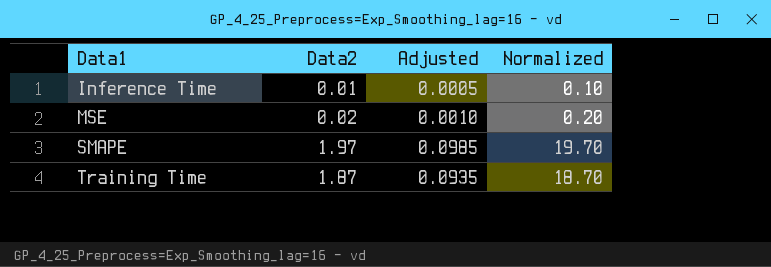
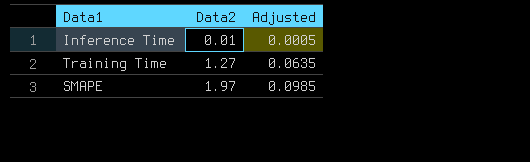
row order: Data1 ascending -> Data2 ascending
column Normalized | formula: [Data2] * 10 -> none
row MSE: 0.02 | 0.0010 | 0.20 -> none
Training Time | Data2: 1.87 -> 1.27
Training Time | Adjusted: 0.0935 -> 0.0635

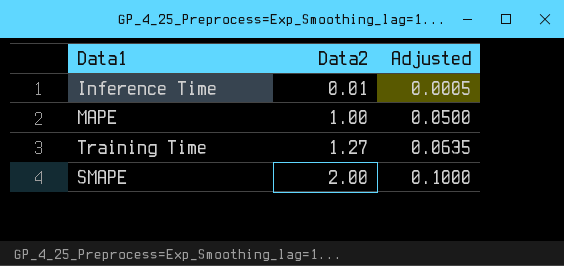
row MAPE: none -> 1.00 | 0.0500
SMAPE | Data2: 1.97 -> 2.00
SMAPE | Adjusted: 0.0985 -> 0.1000

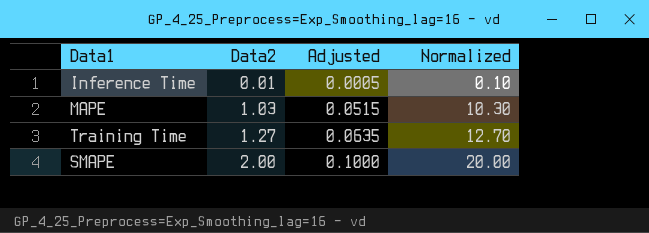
column Normalized | formula: none -> [Data2] * 10
MAPE | Data2: 1.00 -> 1.03
MAPE | Adjusted: 0.0500 -> 0.0515

